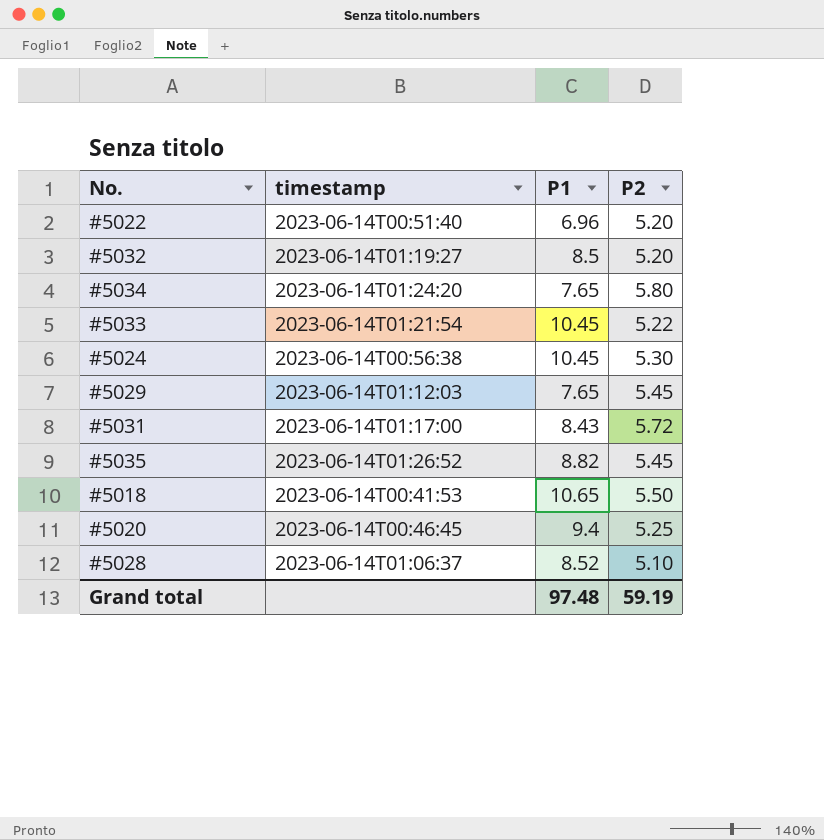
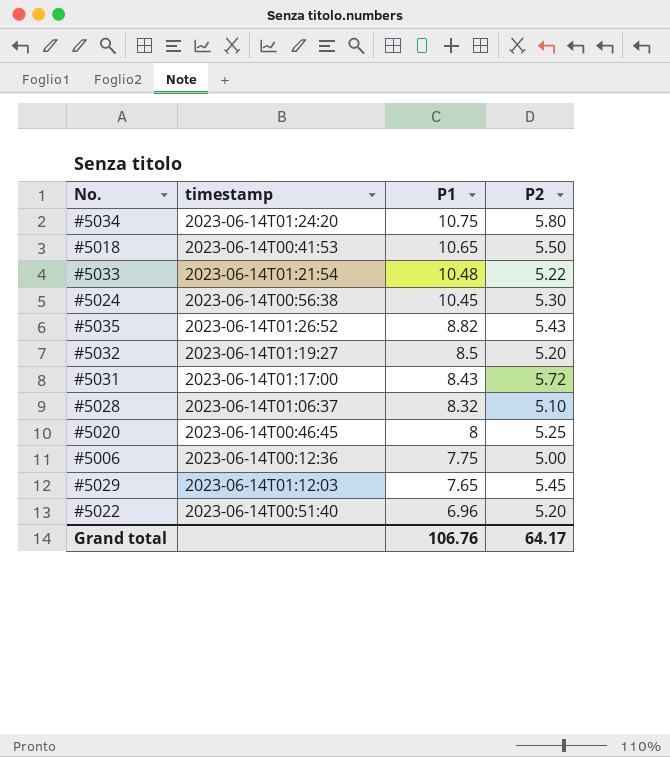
row order: none -> P1 descending
#5034 | P1: 7.65 -> 10.75
#5033 | P1: 10.45 -> 10.48
#5035 | P2: 5.45 -> 5.43
#5028 | P1: 8.52 -> 8.32
#5020 | P1: 9.4 -> 8
row #5006: none -> 2023-06-14T00:12:36 | 7.75 | 5.00
Grand total | P1: 97.48 -> 106.76
Grand total | P2: 59.19 -> 64.17

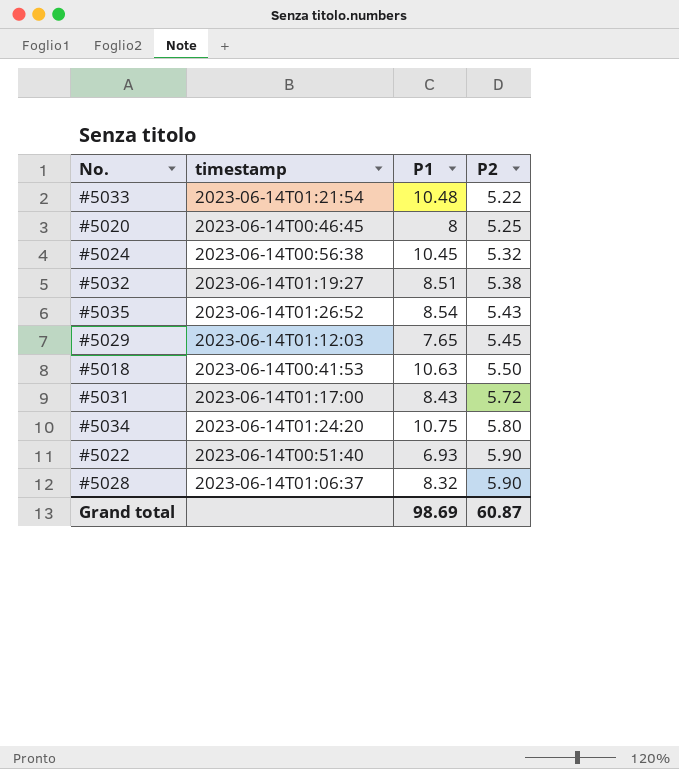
row order: P1 descending -> P2 ascending
row #5006: 2023-06-14T00:12:36 | 7.75 | 5.00 -> none
#5024 | P2: 5.30 -> 5.32
#5032 | P1: 8.5 -> 8.51
#5032 | P2: 5.20 -> 5.38
#5035 | P1: 8.82 -> 8.54
#5018 | P1: 10.65 -> 10.63
#5022 | P1: 6.96 -> 6.93
#5022 | P2: 5.20 -> 5.90
#5028 | P2: 5.10 -> 5.90
Grand total | P1: 106.76 -> 98.69
Grand total | P2: 64.17 -> 60.87

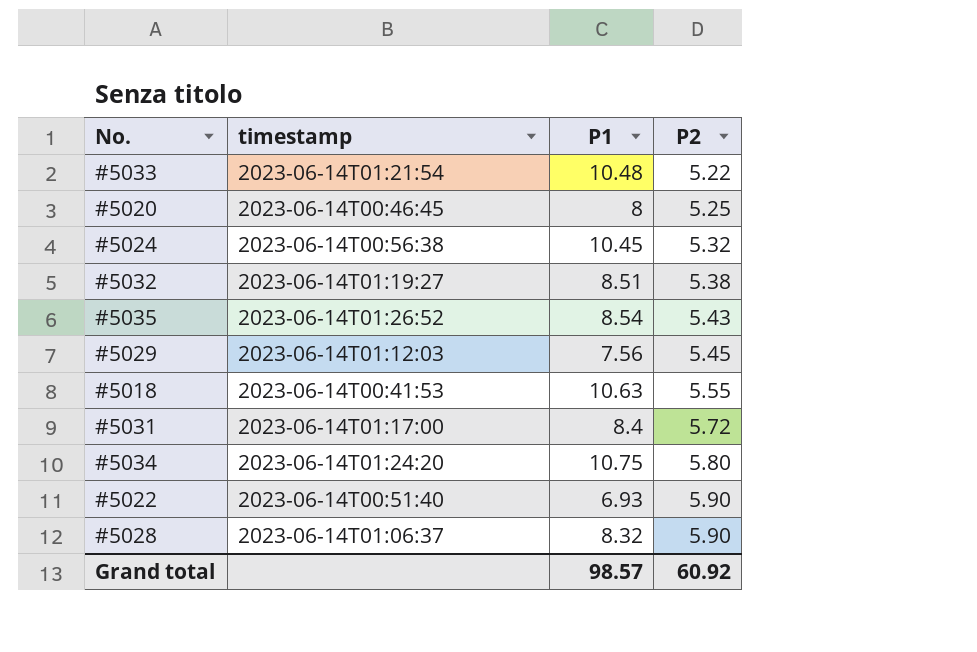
#5029 | P1: 7.65 -> 7.56
#5018 | P2: 5.50 -> 5.55
#5031 | P1: 8.43 -> 8.4
Grand total | P1: 98.69 -> 98.57
Grand total | P2: 60.87 -> 60.92

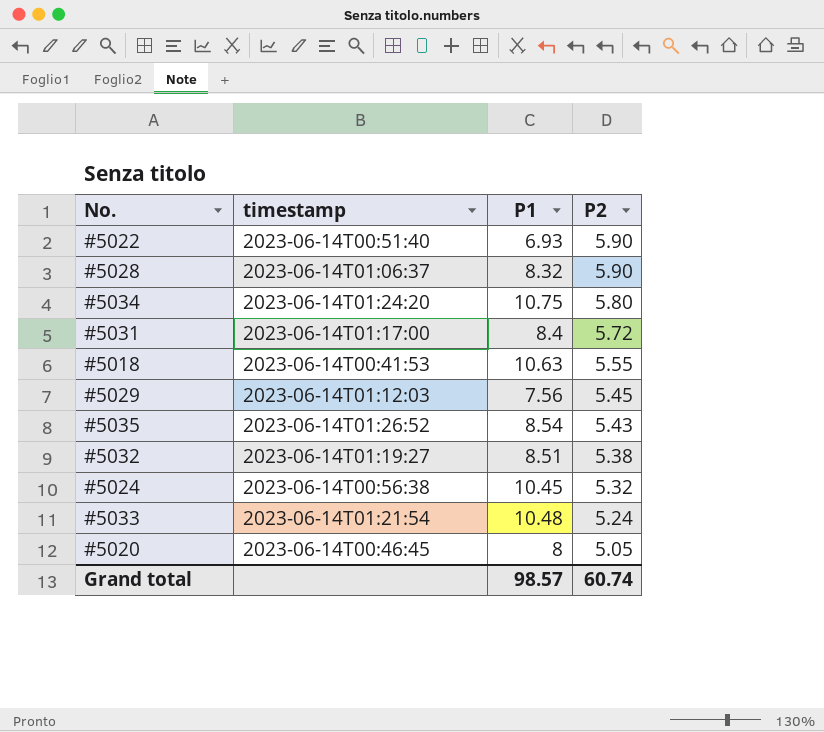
row order: P2 ascending -> P2 descending
#5033 | P2: 5.22 -> 5.24
#5020 | P2: 5.25 -> 5.05
Grand total | P2: 60.92 -> 60.74

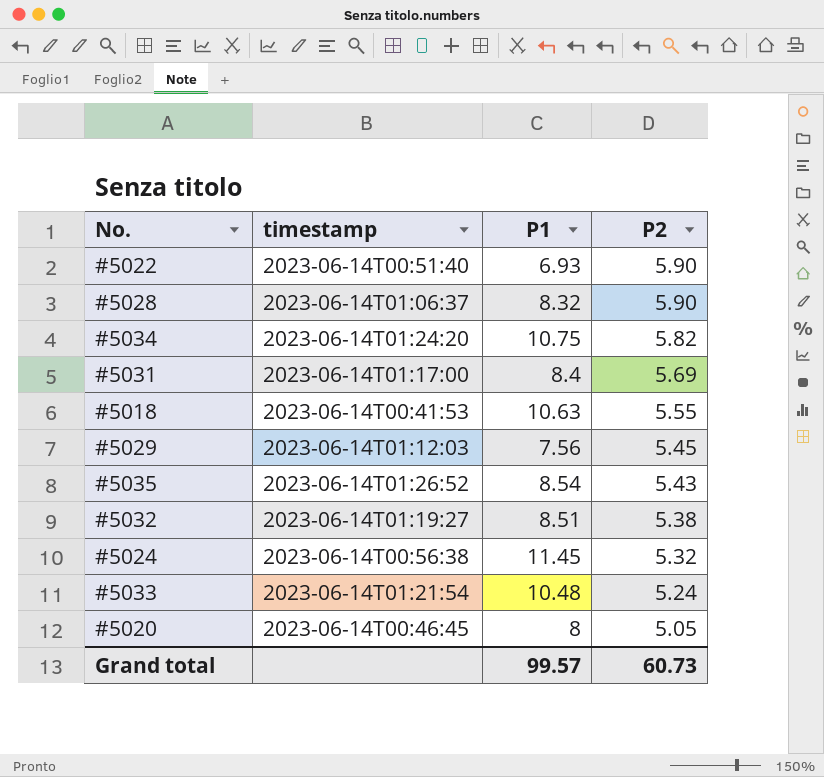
#5034 | P2: 5.80 -> 5.82
#5031 | P2: 5.72 -> 5.69
#5024 | P1: 10.45 -> 11.45
Grand total | P1: 98.57 -> 99.57
Grand total | P2: 60.74 -> 60.73

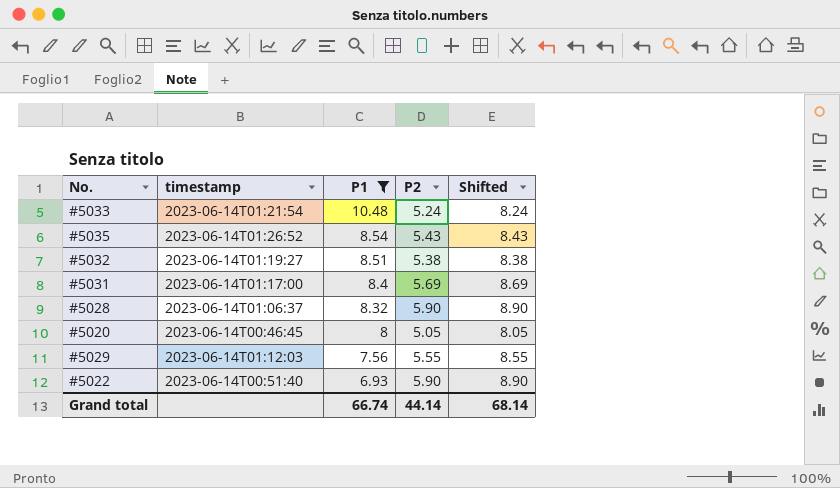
filter: none -> P1 <= 10.48
row order: P2 descending -> P1 descending
column Shifted | formula: none -> [P2] + 3
#5029 | P2: 5.45 -> 5.55
Grand total | P1: 99.57 -> 66.74
Grand total | P2: 60.73 -> 44.14

